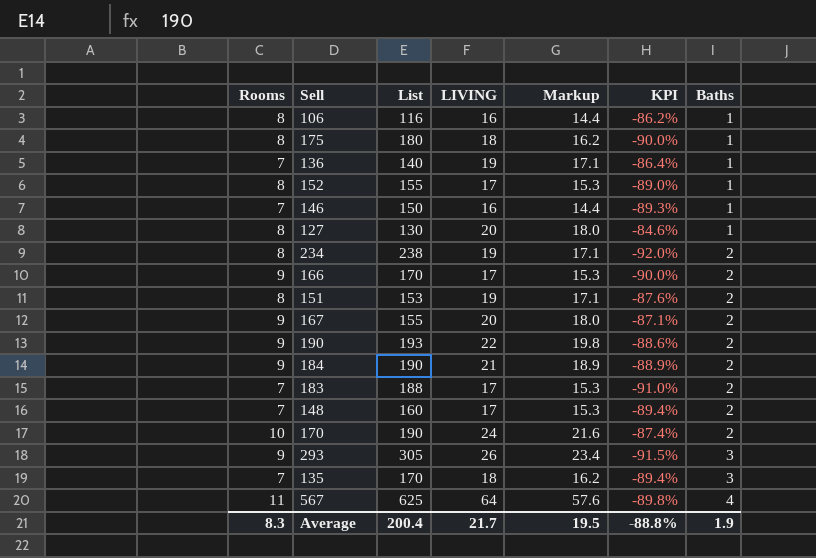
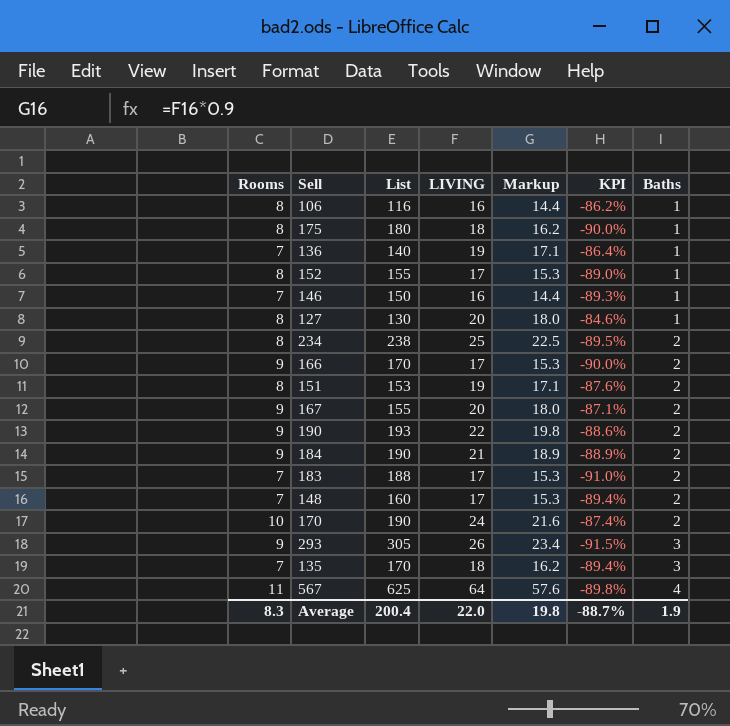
234 | LIVING: 19 -> 25
234 | Markup: 17.1 -> 22.5
234 | KPI: -92.0% -> -89.5%
Average | LIVING: 21.7 -> 22.0
Average | Markup: 19.5 -> 19.8
Average | KPI: -88.8% -> -88.7%

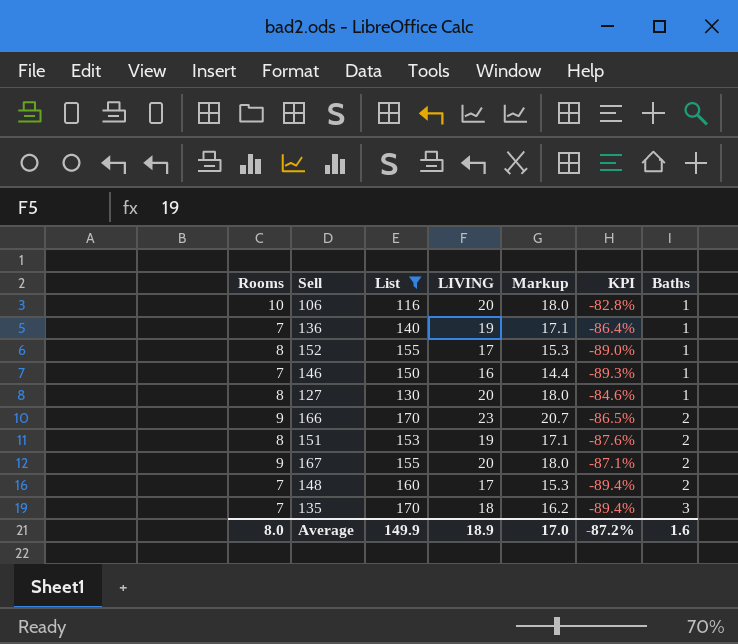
filter: none -> List <= 170
106 | Rooms: 8 -> 10
106 | LIVING: 16 -> 20
106 | Markup: 14.4 -> 18.0
106 | KPI: -86.2% -> -82.8%
166 | LIVING: 17 -> 23
166 | Markup: 15.3 -> 20.7
166 | KPI: -90.0% -> -86.5%
Average | Rooms: 8.3 -> 8.0
Average | List: 200.4 -> 149.9
Average | LIVING: 22.0 -> 18.9
Average | Markup: 19.8 -> 17.0
Average | KPI: -88.7% -> -87.2%
Average | Baths: 1.9 -> 1.6

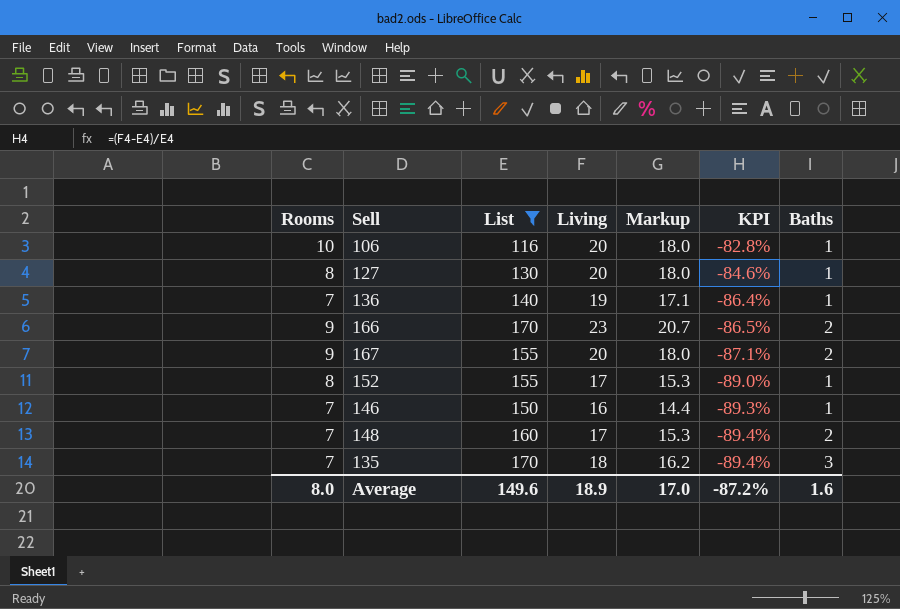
row order: Baths ascending -> KPI descending
column name: LIVING -> Living
row 151: 8 | 153 | 19 | 17.1 | -87.6% | 2 -> none
Average | List: 149.9 -> 149.6

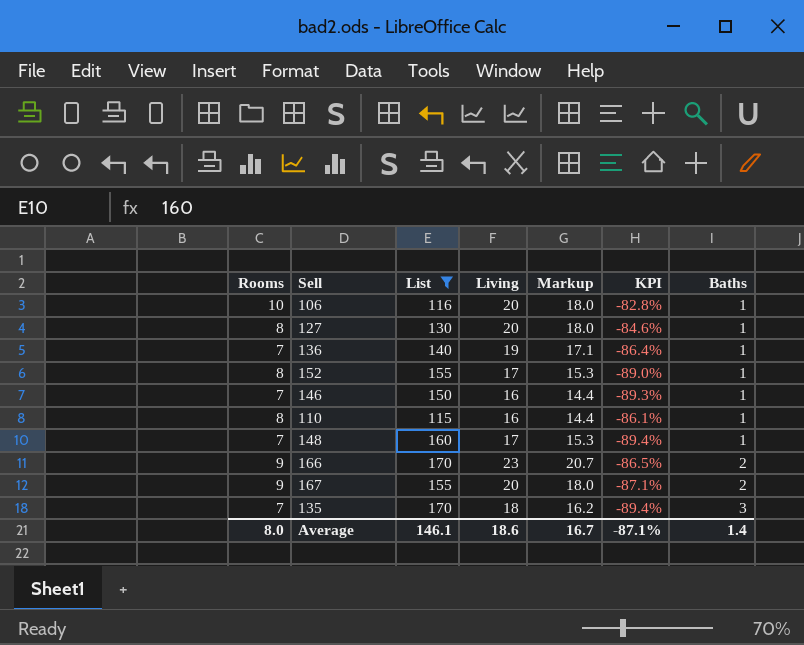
row order: KPI descending -> Baths ascending
row 110: none -> 8 | 115 | 16 | 14.4 | -86.1% | 1
148 | Baths: 2 -> 1
Average | List: 149.6 -> 146.1
Average | Living: 18.9 -> 18.6
Average | Markup: 17.0 -> 16.7
Average | KPI: -87.2% -> -87.1%
Average | Baths: 1.6 -> 1.4

